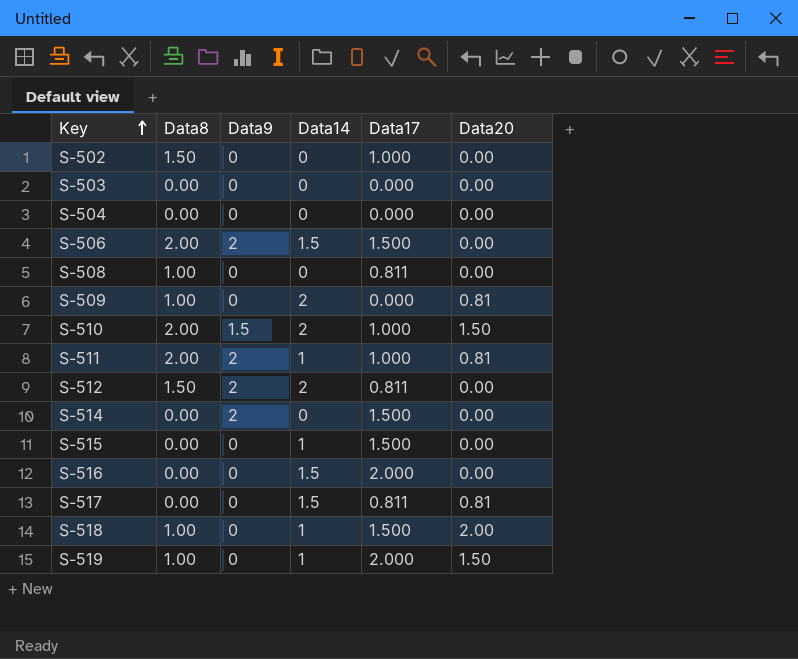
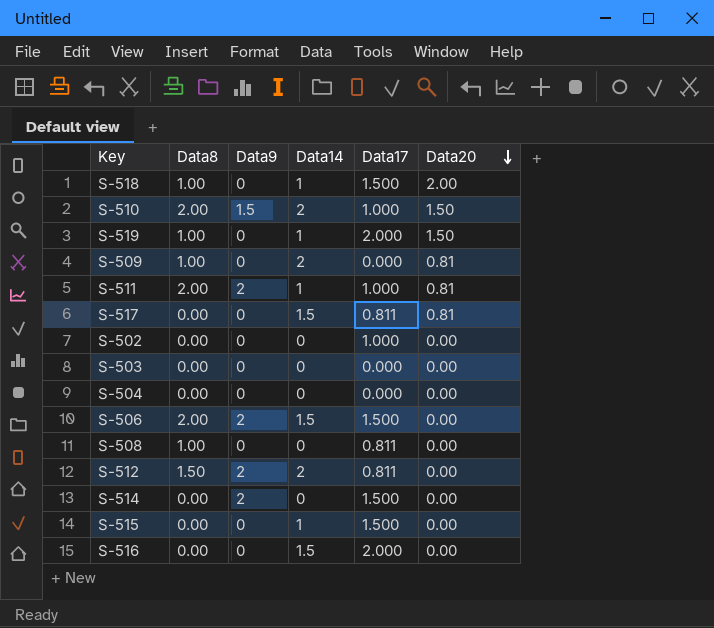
row order: Key ascending -> Data20 descending
S-502 | Data8: 1.50 -> 0.00

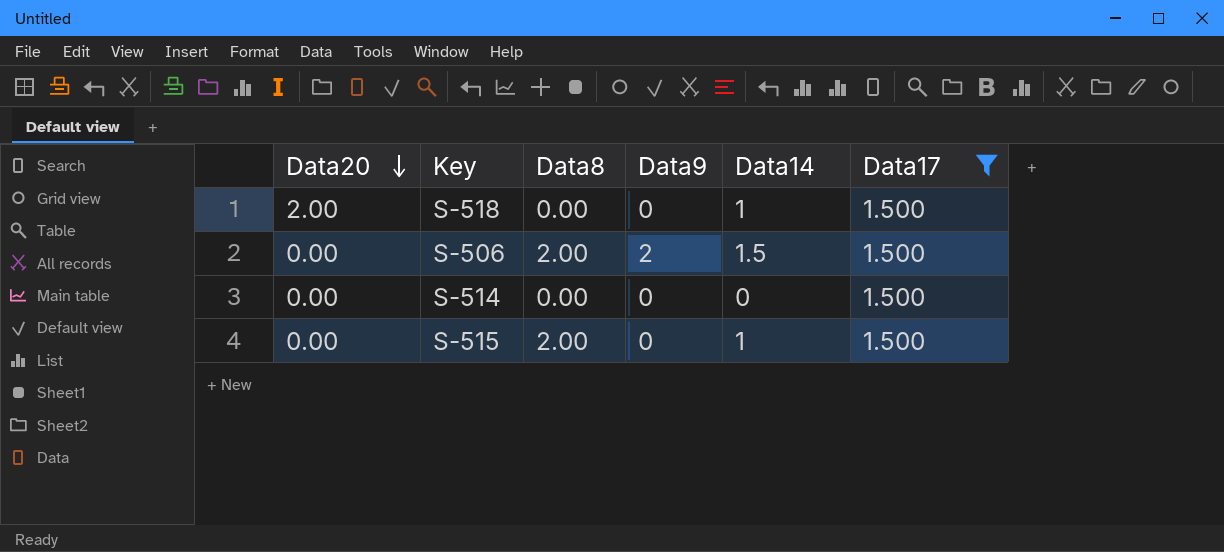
filter: none -> Data17 = 1.500
column Data20 | position: 6 -> 1
S-518 | Data8: 1.00 -> 0.00
S-514 | Data9: 2 -> 0
S-515 | Data8: 0.00 -> 2.00

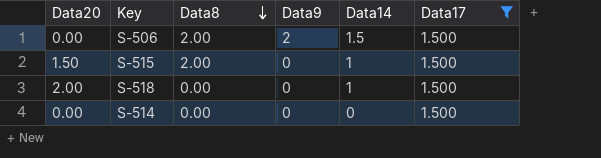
row order: Data20 descending -> Data8 descending
S-515 | Data20: 0.00 -> 1.50

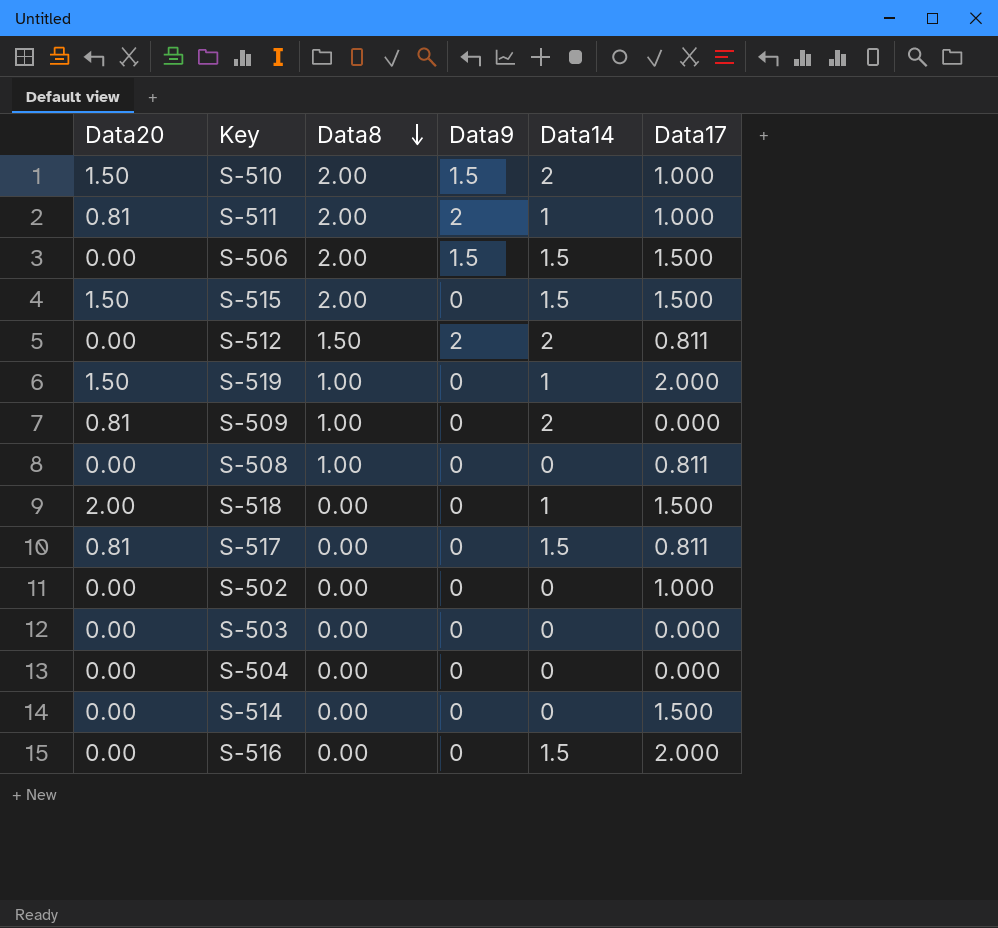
filter: Data17 = 1.500 -> none
S-506 | Data9: 2 -> 1.5
S-515 | Data14: 1 -> 1.5

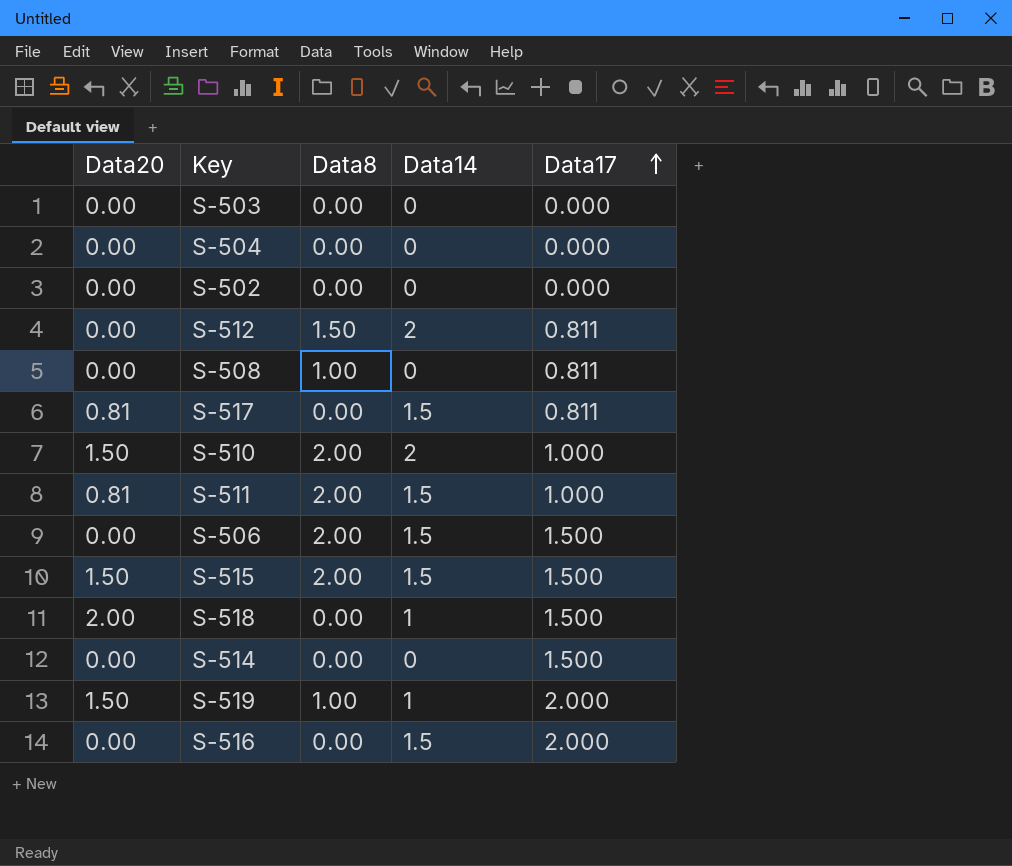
row order: Data8 descending -> Data17 ascending
column Data9 | position: 4 -> none
row S-509: 0.81 | 1.00 | 0 | 2 | 0.000 -> none
S-502 | Data17: 1.000 -> 0.000
S-511 | Data14: 1 -> 1.5

